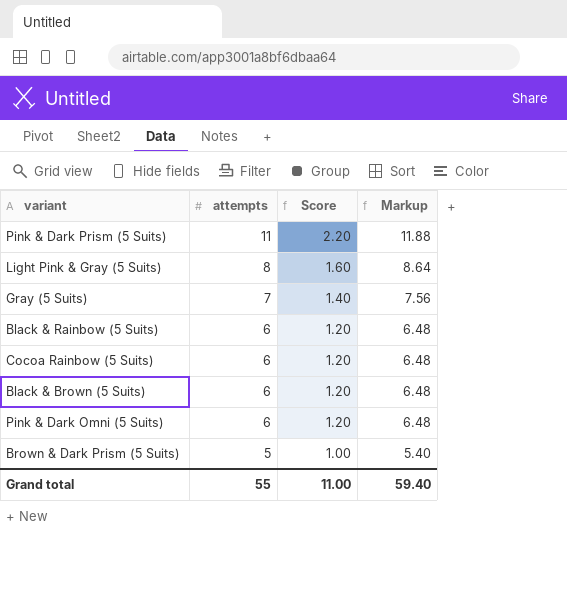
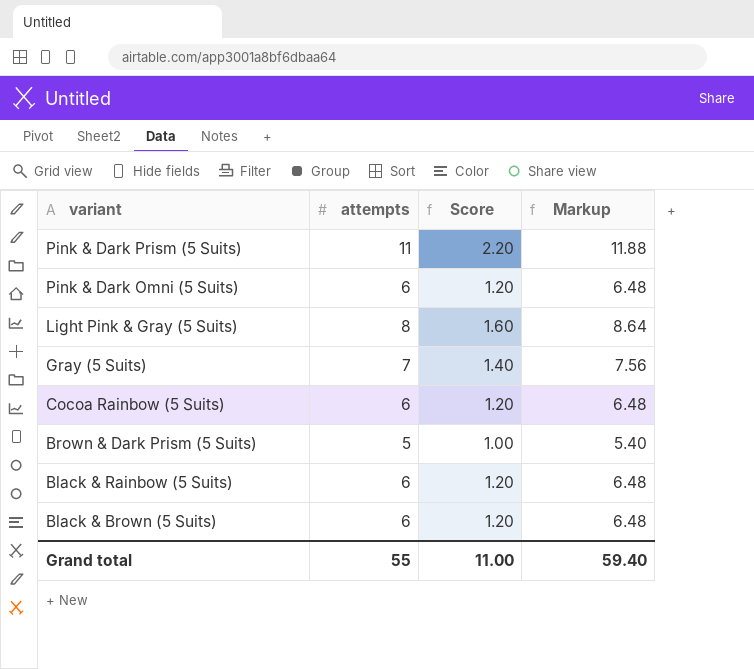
row order: attempts descending -> variant descending

